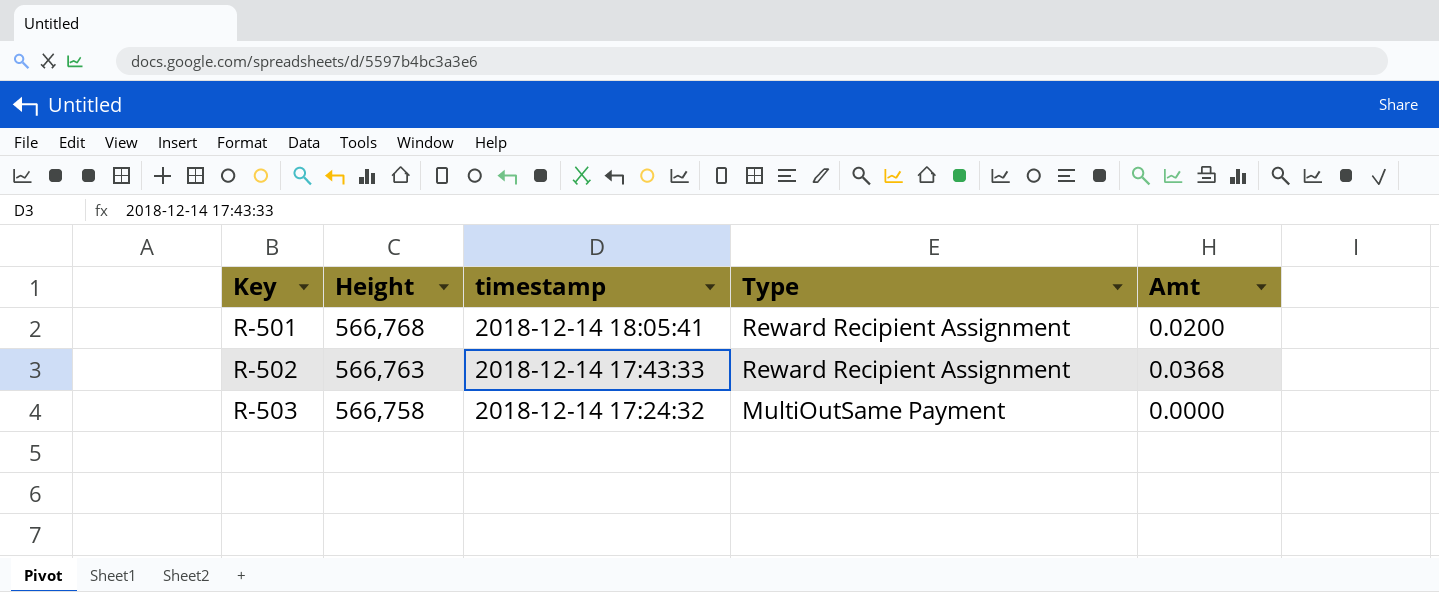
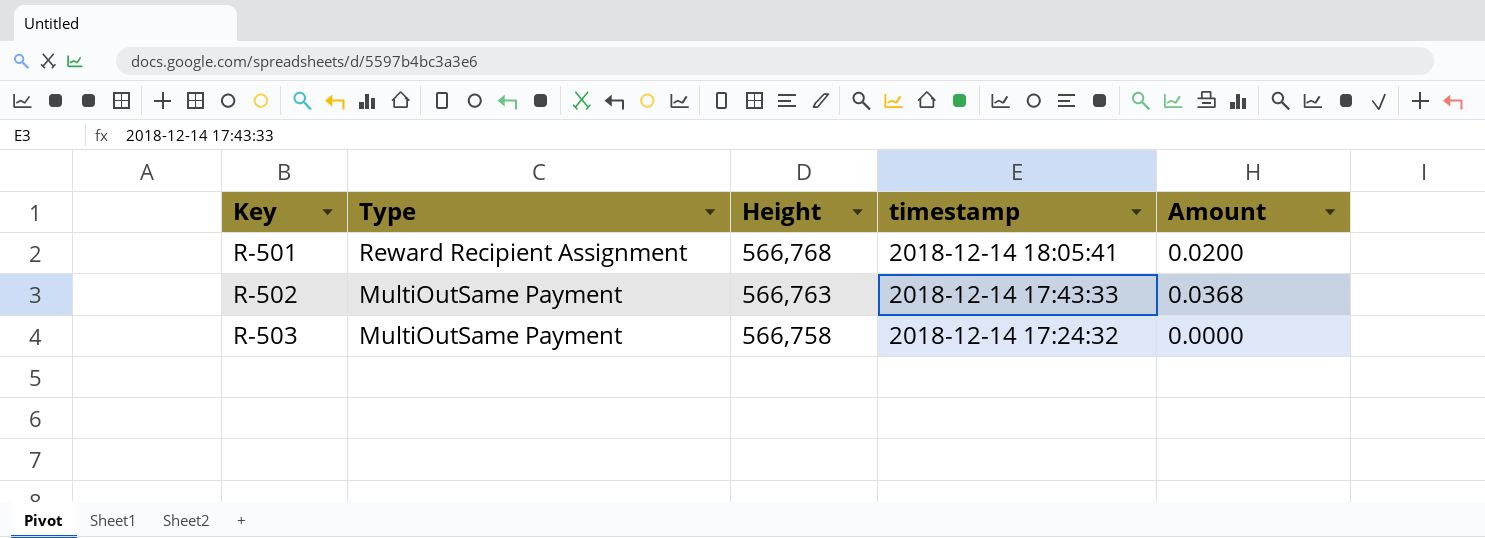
column Type | position: 4 -> 2
column name: Amt -> Amount
R-502 | Type: Reward Recipient Assignment -> MultiOutSame Payment

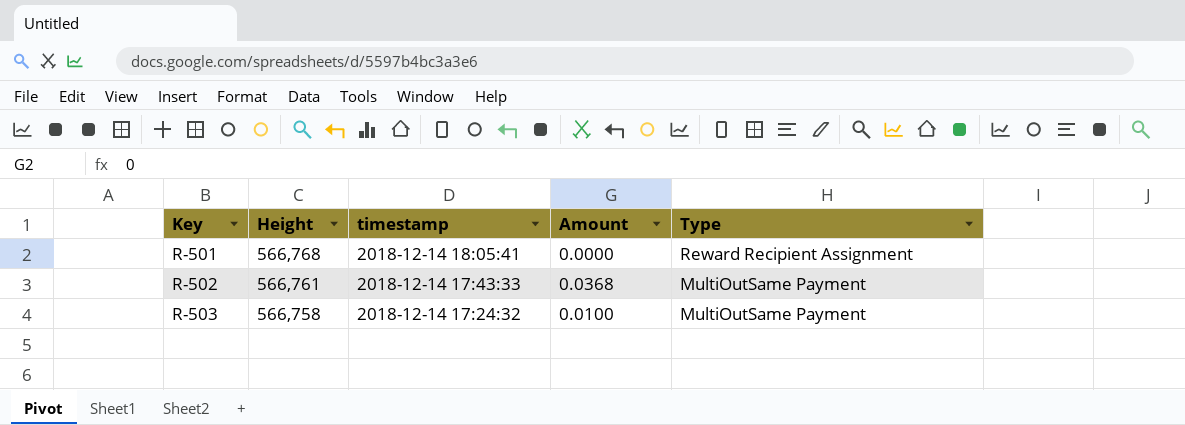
column Type | position: 2 -> 5
R-501 | Amount: 0.0200 -> 0.0000
R-502 | Height: 566,763 -> 566,761
R-503 | Amount: 0.0000 -> 0.0100

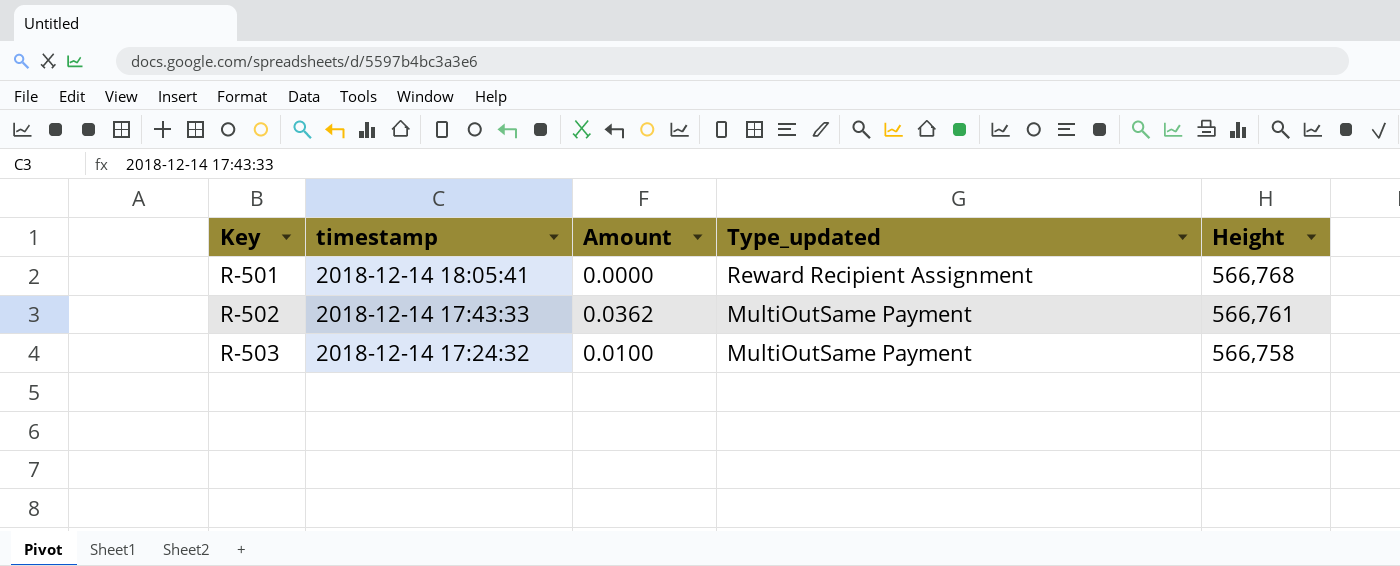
column name: Type -> Type_updated
column Height | position: 2 -> 5
R-502 | Amount: 0.0368 -> 0.0362

